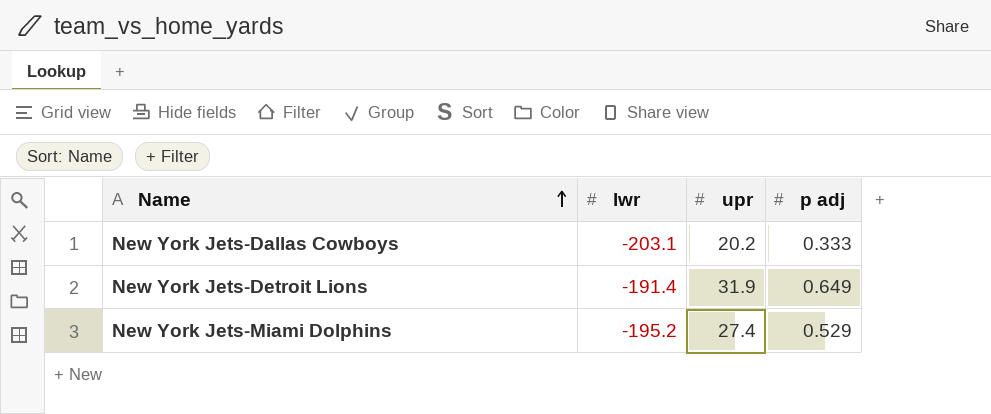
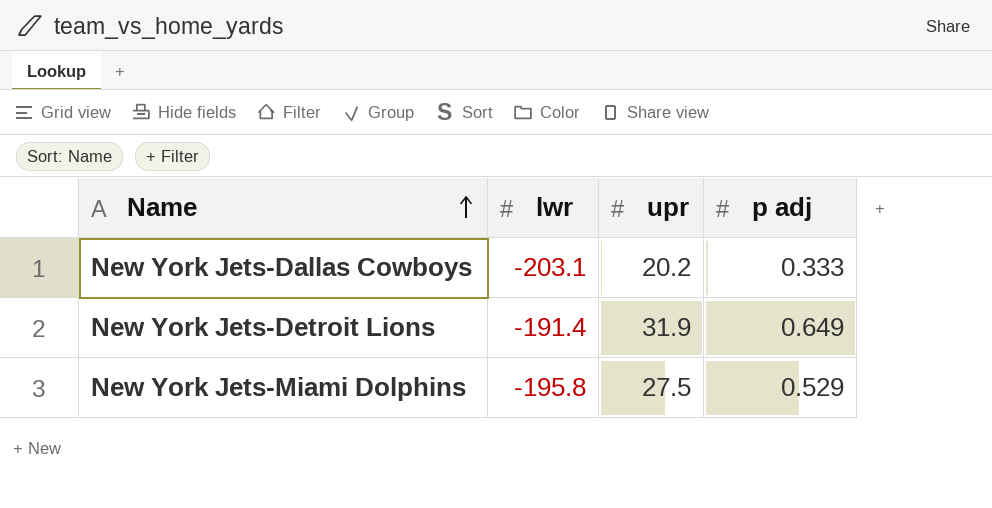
New York Jets-Miami Dolphins | lwr: -195.2 -> -195.8
New York Jets-Miami Dolphins | upr: 27.4 -> 27.5

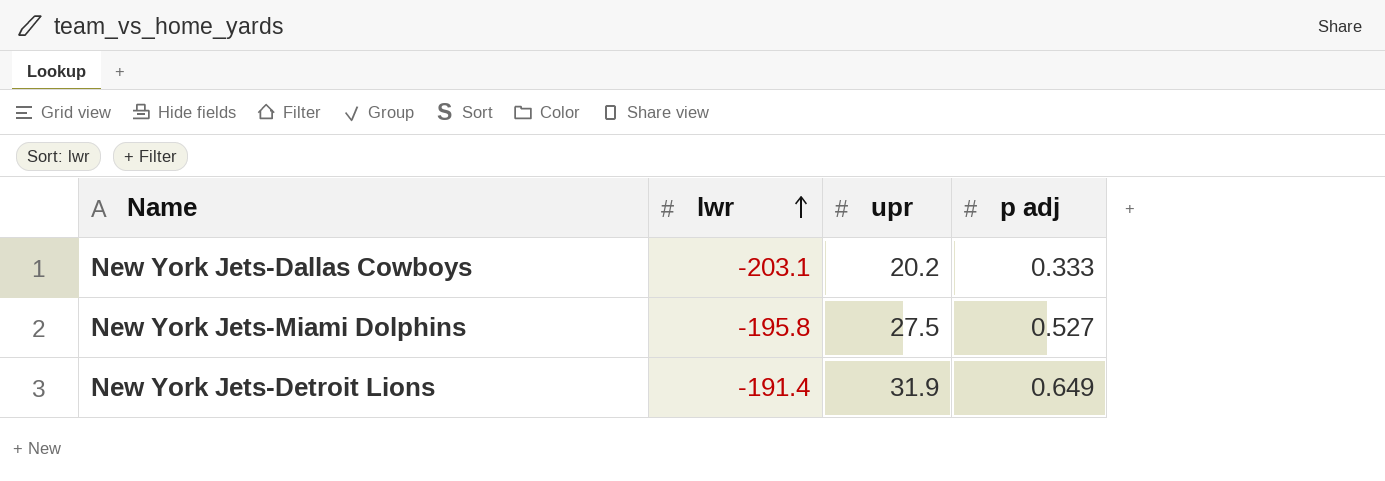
row order: Name ascending -> lwr ascending
New York Jets-Miami Dolphins | p adj: 0.529 -> 0.527

